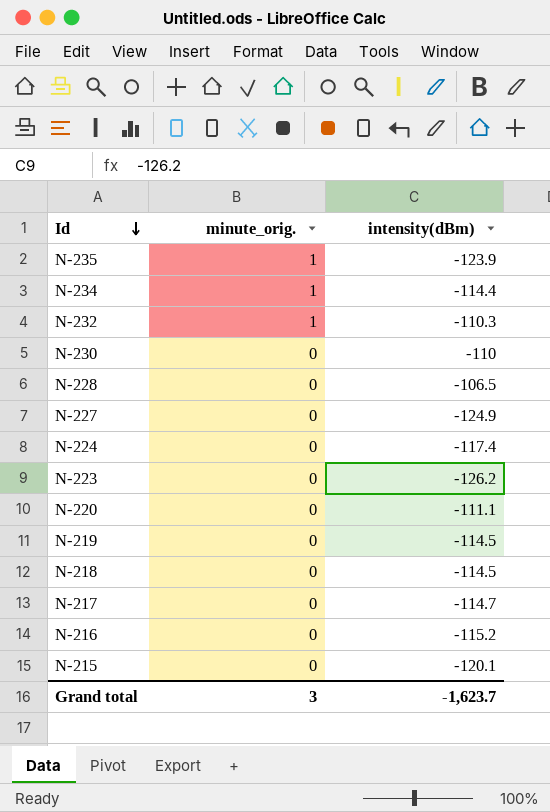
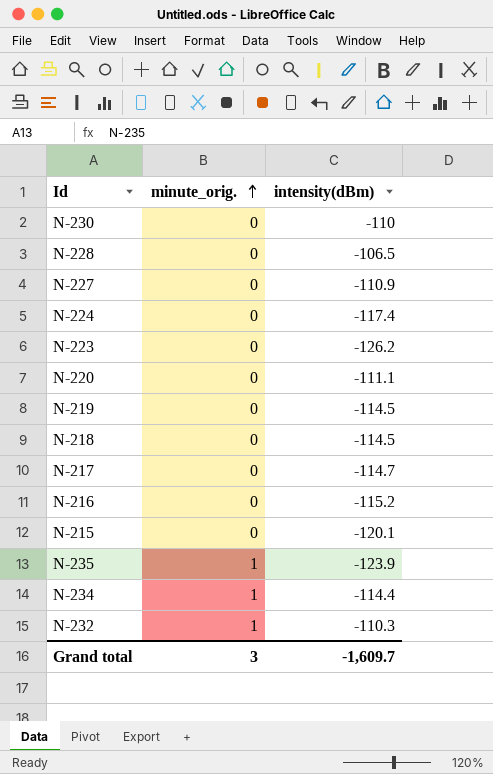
row order: Id descending -> minute_orig. ascending
N-227 | intensity(dBm): -124.9 -> -110.9
Grand total | intensity(dBm): -1,623.7 -> -1,609.7

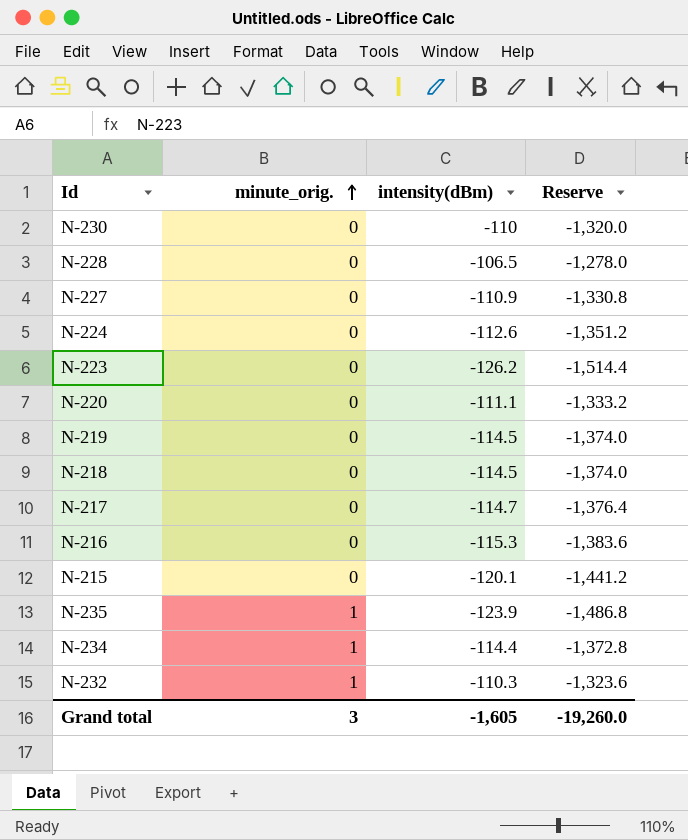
column Reserve | formula: none -> [intensity(dBm)] * 12
N-224 | intensity(dBm): -117.4 -> -112.6
N-216 | intensity(dBm): -115.2 -> -115.3
Grand total | intensity(dBm): -1,609.7 -> -1,605

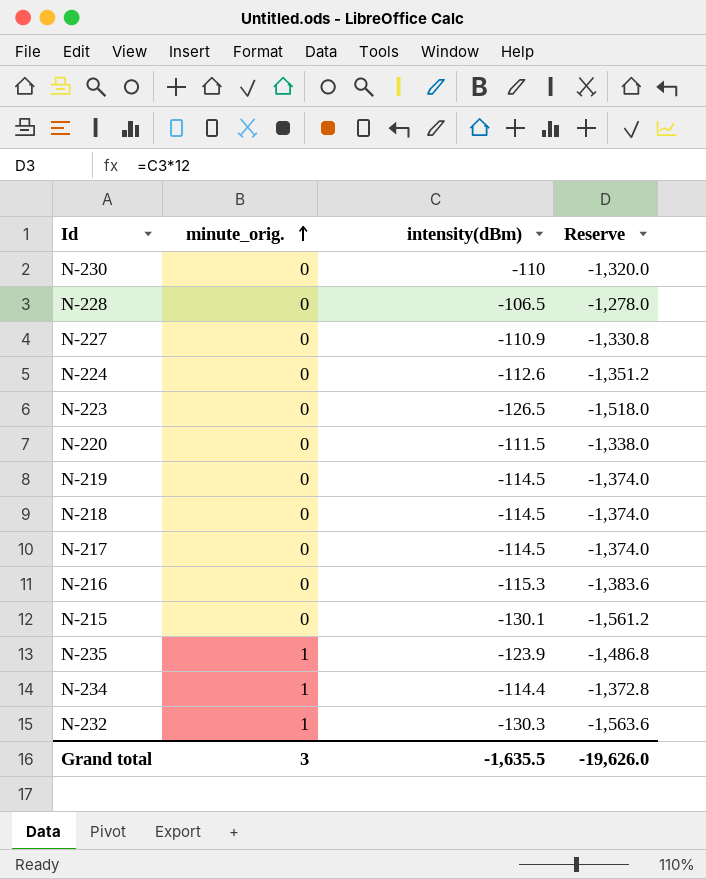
N-223 | intensity(dBm): -126.2 -> -126.5
N-223 | Reserve: -1,514.4 -> -1,518.0
N-220 | intensity(dBm): -111.1 -> -111.5
N-220 | Reserve: -1,333.2 -> -1,338.0
N-217 | intensity(dBm): -114.7 -> -114.5
N-217 | Reserve: -1,376.4 -> -1,374.0
N-215 | intensity(dBm): -120.1 -> -130.1
N-215 | Reserve: -1,441.2 -> -1,561.2
N-232 | intensity(dBm): -110.3 -> -130.3
N-232 | Reserve: -1,323.6 -> -1,563.6
Grand total | intensity(dBm): -1,605 -> -1,635.5
Grand total | Reserve: -19,260.0 -> -19,626.0

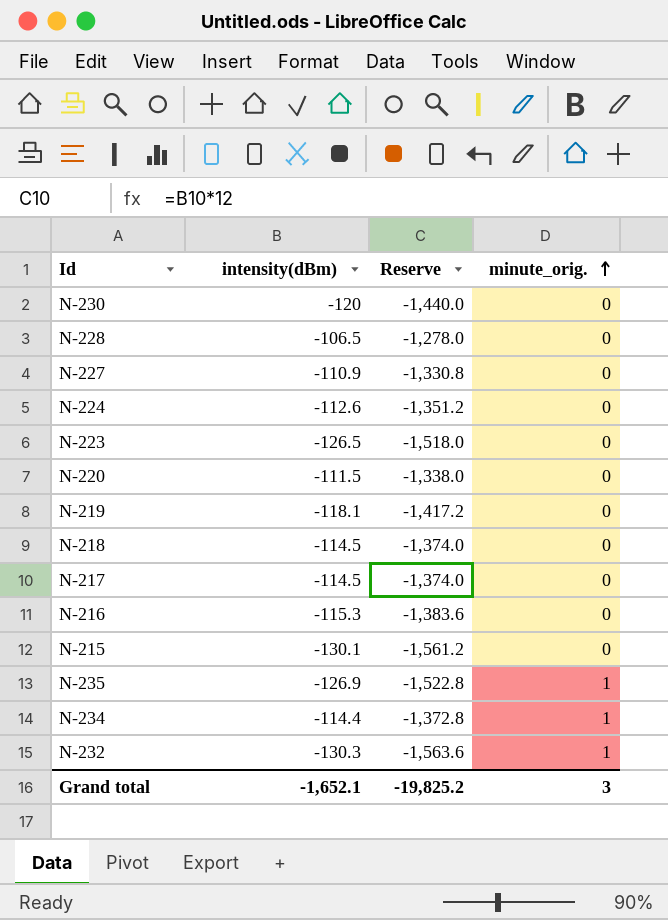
column minute_orig. | position: 2 -> 4
N-230 | intensity(dBm): -110 -> -120
N-230 | Reserve: -1,320.0 -> -1,440.0
N-219 | intensity(dBm): -114.5 -> -118.1
N-219 | Reserve: -1,374.0 -> -1,417.2
N-235 | intensity(dBm): -123.9 -> -126.9
N-235 | Reserve: -1,486.8 -> -1,522.8
Grand total | intensity(dBm): -1,635.5 -> -1,652.1
Grand total | Reserve: -19,626.0 -> -19,825.2

